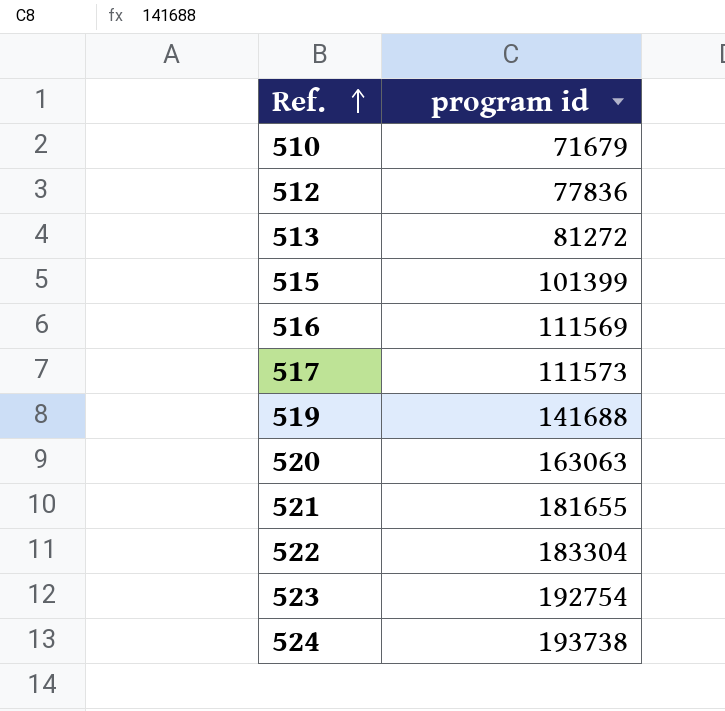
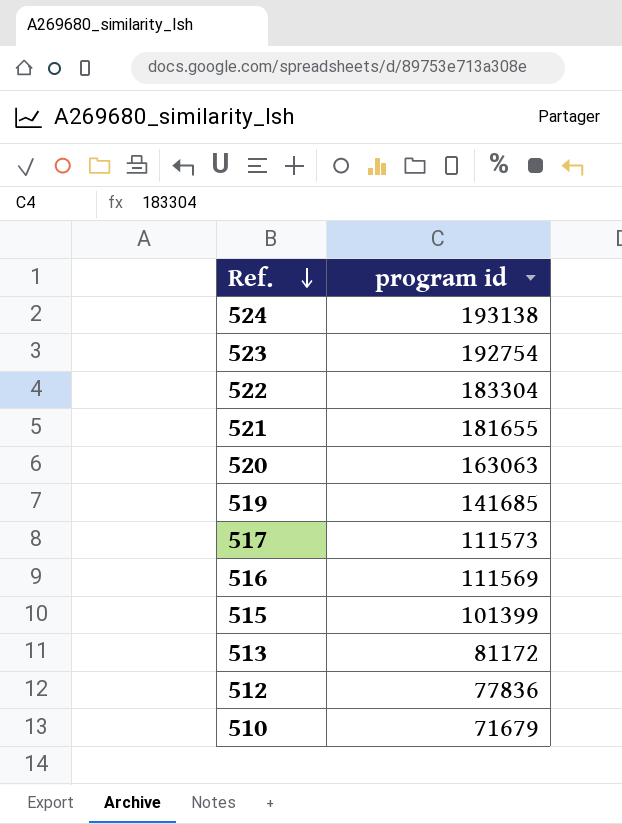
row order: Ref. ascending -> Ref. descending
524 | program id: 193738 -> 193138
519 | program id: 141688 -> 141685
513 | program id: 81272 -> 81172

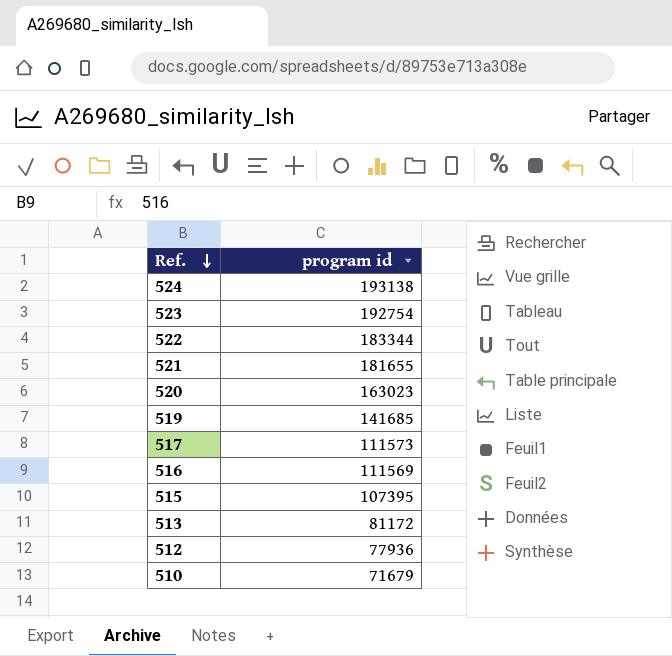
522 | program id: 183304 -> 183344
520 | program id: 163063 -> 163023
515 | program id: 101399 -> 107395
512 | program id: 77836 -> 77936

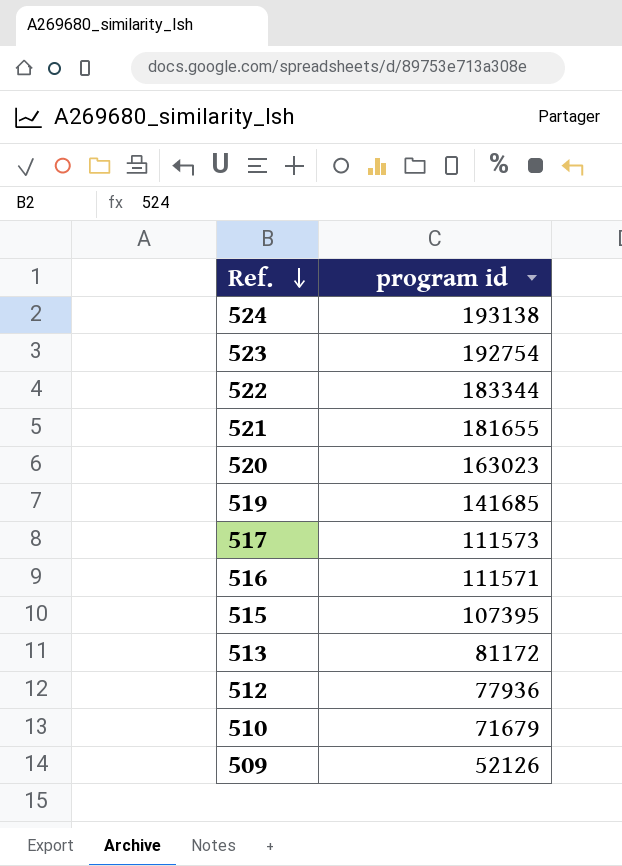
516 | program id: 111569 -> 111571
row 509: none -> 52126

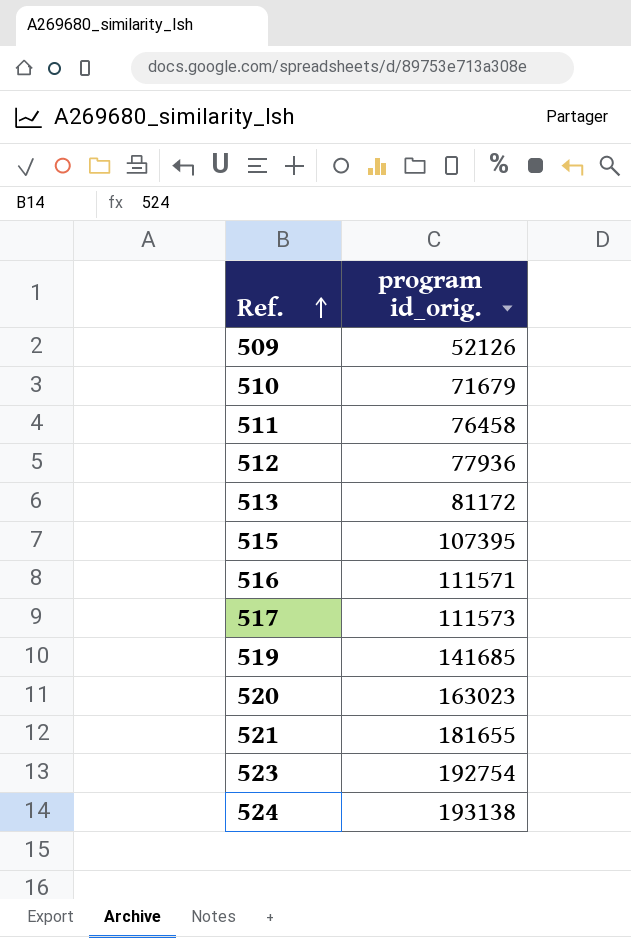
row order: Ref. descending -> Ref. ascending
column name: program id -> program id_orig.
row 522: 183344 -> none
row 511: none -> 76458

